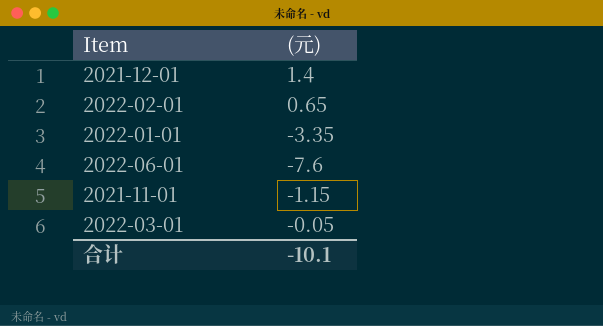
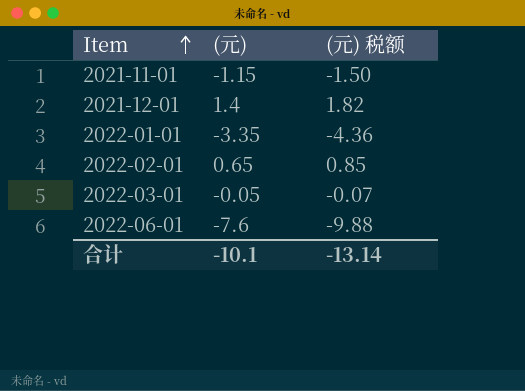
row order: none -> Item ascending
column (元) 税额 | formula: none -> [(元)] * 1.3

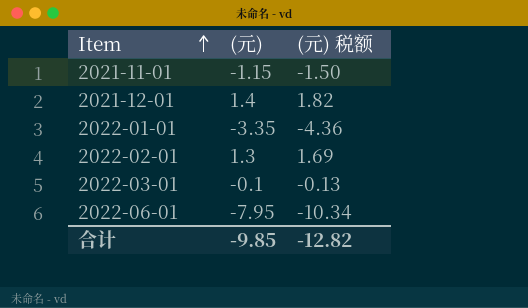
2022-02-01 | (元): 0.65 -> 1.3
2022-02-01 | (元) 税额: 0.85 -> 1.69
2022-03-01 | (元): -0.05 -> -0.1
2022-03-01 | (元) 税额: -0.07 -> -0.13
2022-06-01 | (元): -7.6 -> -7.95
2022-06-01 | (元) 税额: -9.88 -> -10.34
合计 | (元): -10.1 -> -9.85
合计 | (元) 税额: -13.14 -> -12.82

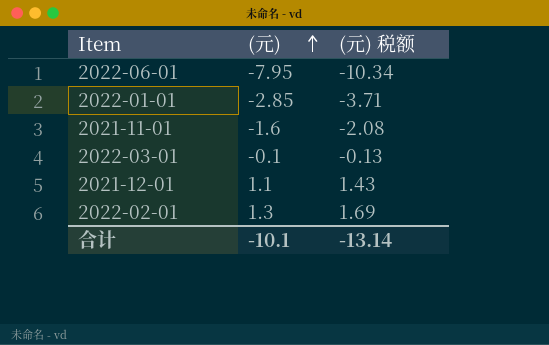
row order: Item ascending -> (元) ascending
2022-01-01 | (元): -3.35 -> -2.85
2022-01-01 | (元) 税额: -4.36 -> -3.71
2021-11-01 | (元): -1.15 -> -1.6
2021-11-01 | (元) 税额: -1.50 -> -2.08
2021-12-01 | (元): 1.4 -> 1.1
2021-12-01 | (元) 税额: 1.82 -> 1.43
合计 | (元): -9.85 -> -10.1
合计 | (元) 税额: -12.82 -> -13.14

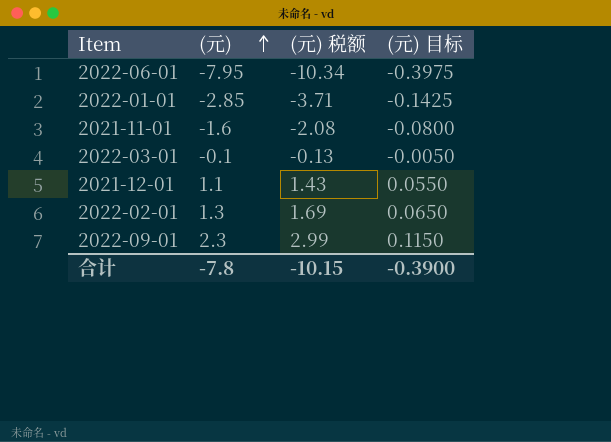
column (元) 目标 | formula: none -> [(元)] * 0.05
row 2022-09-01: none -> 2.3 | 2.99 | 0.1150
合计 | (元): -10.1 -> -7.8
合计 | (元) 税额: -13.14 -> -10.15

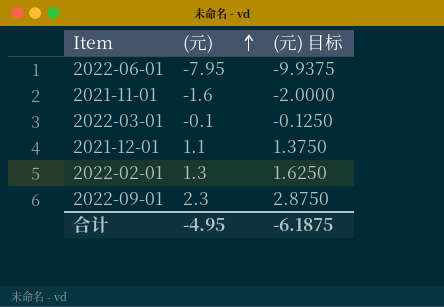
column (元) 税额 | formula: [(元)] * 1.3 -> none
column (元) 目标 | formula: [(元)] * 0.05 -> [(元)] * 1.25
row 2022-01-01: -2.85 | -3.71 | -0.1425 -> none
合计 | (元): -7.8 -> -4.95
合计 | (元) 目标: -0.3900 -> -6.1875

